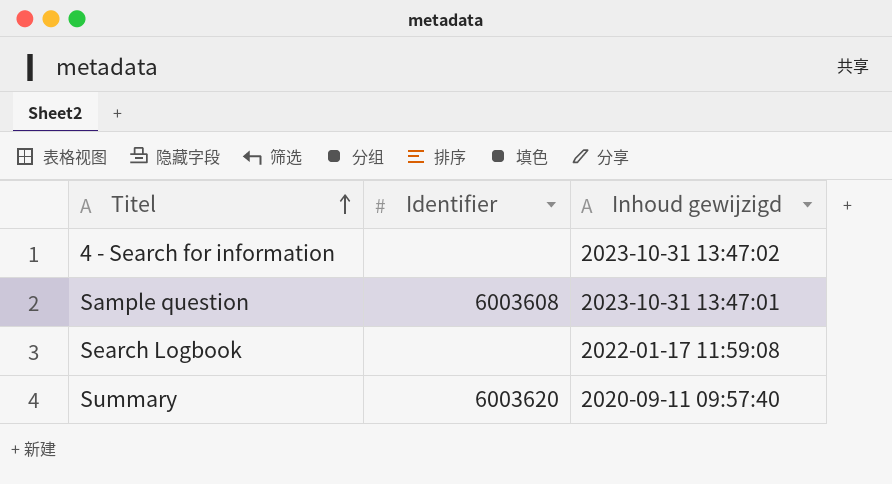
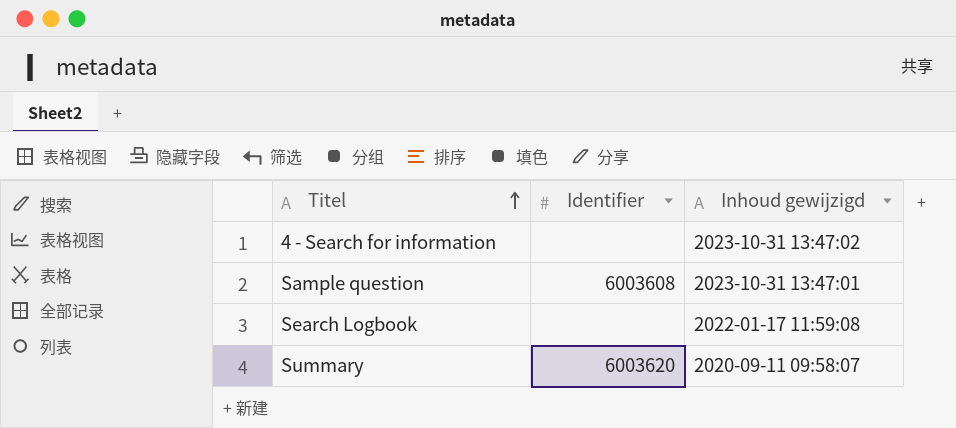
Summary | Inhoud gewijzigd: 2020-09-11 09:57:40 -> 2020-09-11 09:58:07

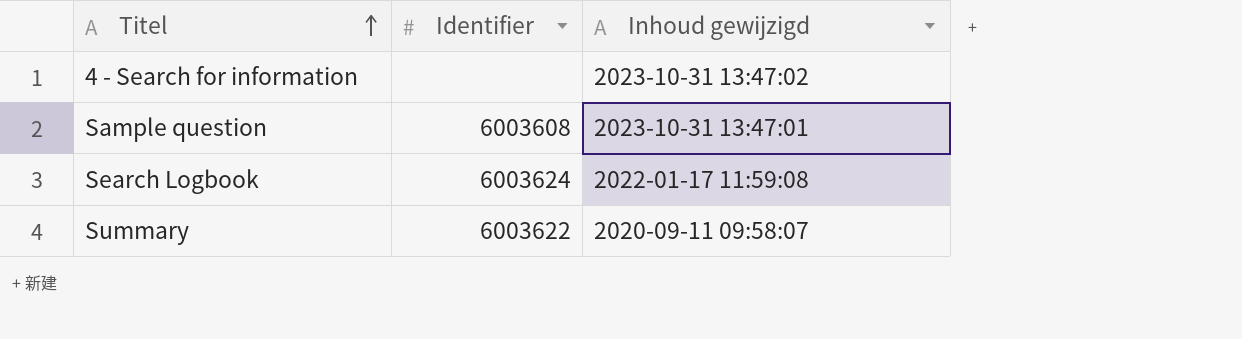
Search Logbook | Identifier: none -> 6003624
Summary | Identifier: 6003620 -> 6003622

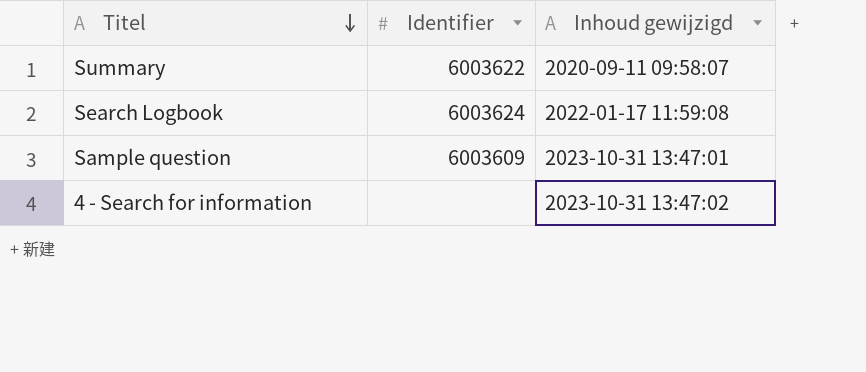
row order: Titel ascending -> Titel descending
Sample question | Identifier: 6003608 -> 6003609

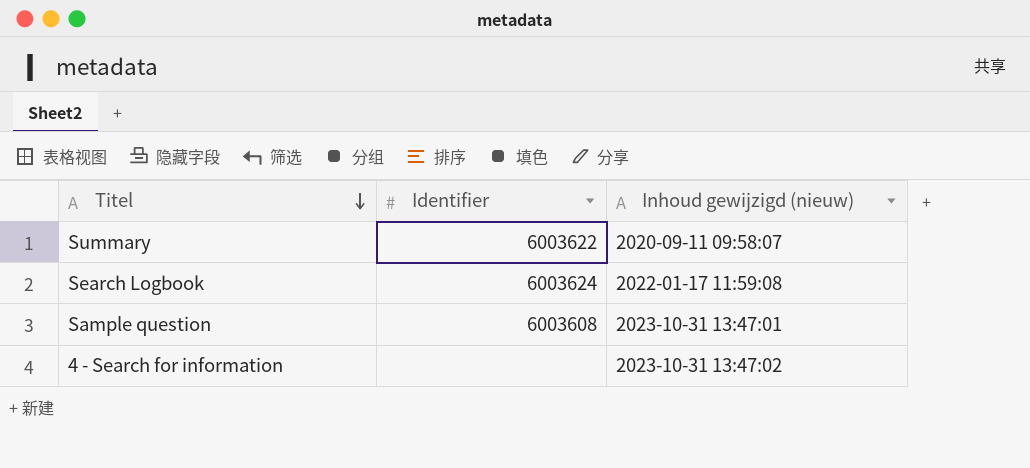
column name: Inhoud gewijzigd -> Inhoud gewijzigd (nieuw)
Sample question | Identifier: 6003609 -> 6003608

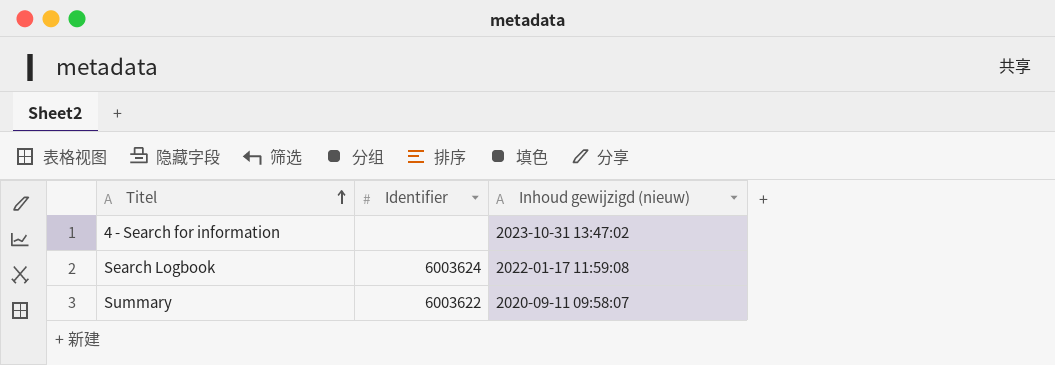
row order: Titel descending -> Titel ascending
row Sample question: 6003608 | 2023-10-31 13:47:01 -> none

